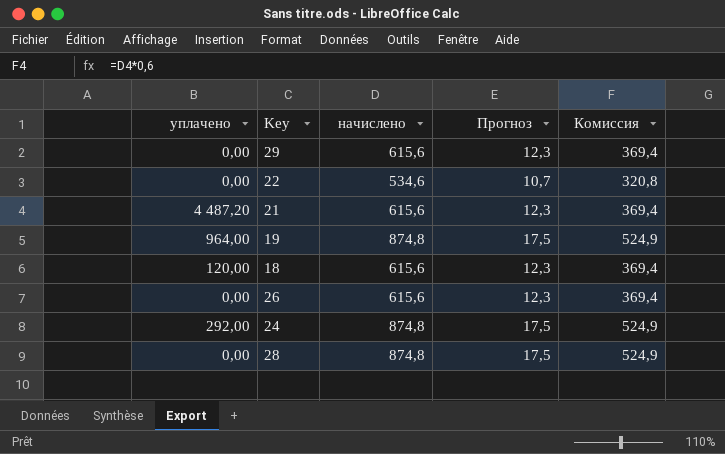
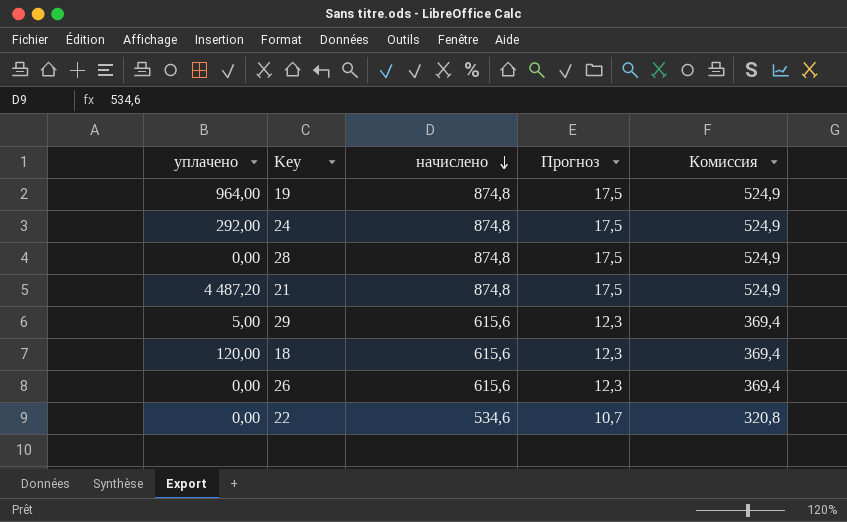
row order: none -> начислено descending
21 | начислено: 615,6 -> 874,8
21 | Прогноз: 12,3 -> 17,5
21 | Комиссия: 369,4 -> 524,9
29 | уплачено: 0,00 -> 5,00

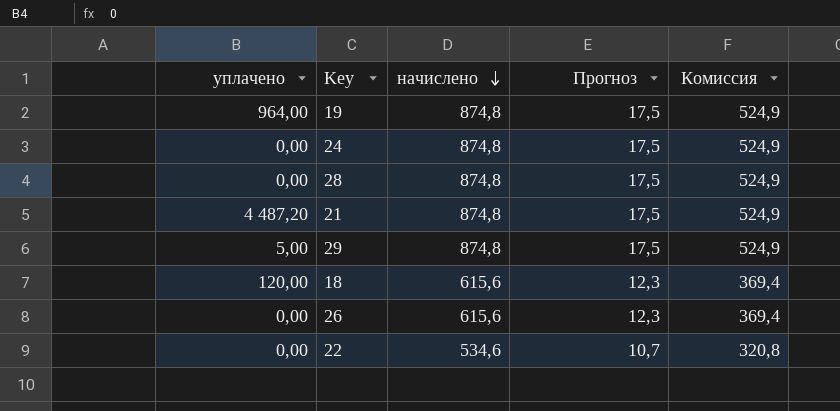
24 | уплачено: 292,00 -> 0,00
29 | начислено: 615,6 -> 874,8
29 | Прогноз: 12,3 -> 17,5
29 | Комиссия: 369,4 -> 524,9

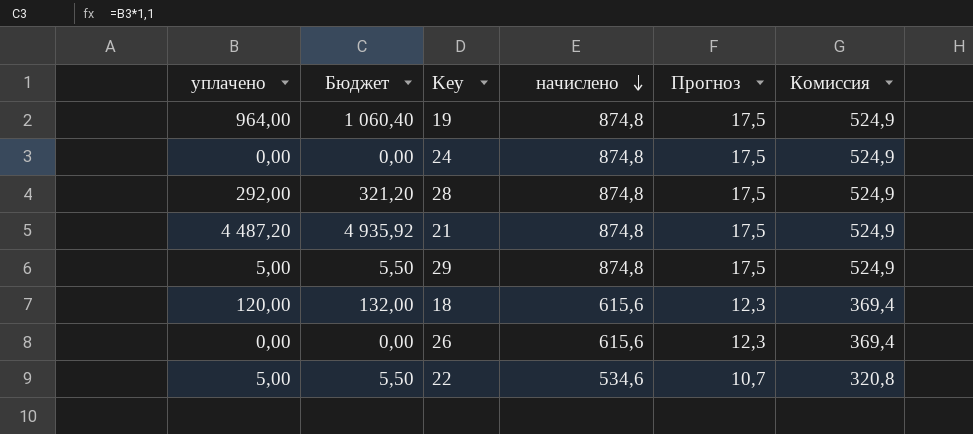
column Бюджет | formula: none -> [уплачено] * 1,1
28 | уплачено: 0,00 -> 292,00
22 | уплачено: 0,00 -> 5,00

